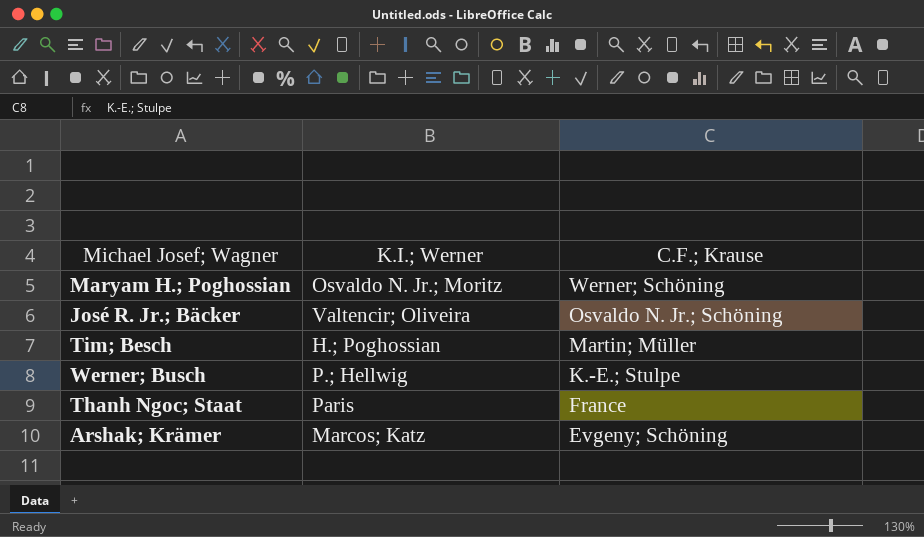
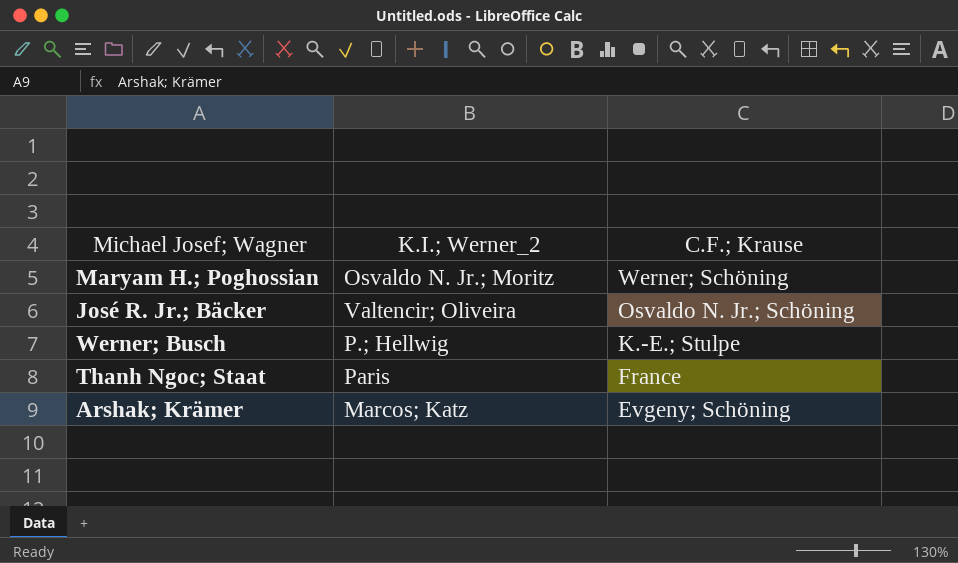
column name: K.I.; Werner -> K.I.; Werner_2
row Tim; Besch: H.; Poghossian | Martin; Müller -> none

